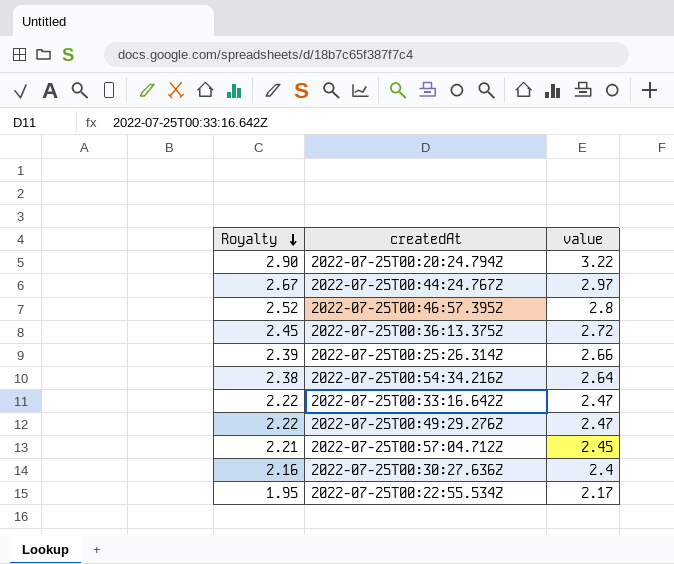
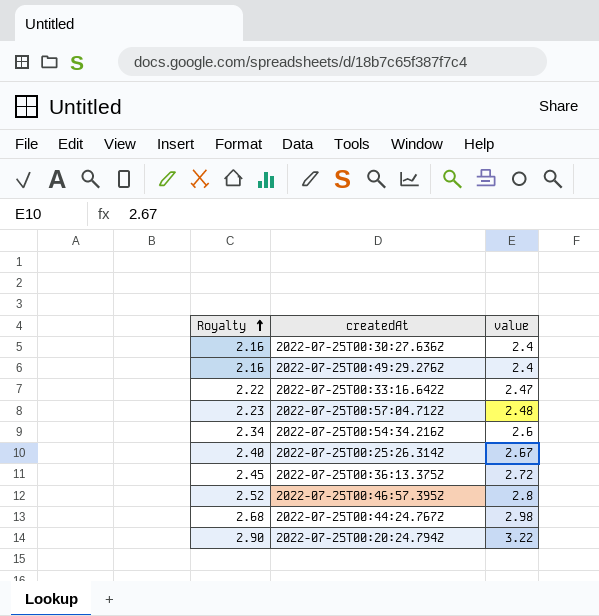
row order: Royalty descending -> Royalty ascending
row 2022-07-25T00:22:55.534Z: 1.95 | 2.17 -> none
2022-07-25T00:49:29.276Z | Royalty: 2.22 -> 2.16
2022-07-25T00:49:29.276Z | value: 2.47 -> 2.4
2022-07-25T00:57:04.712Z | Royalty: 2.21 -> 2.23
2022-07-25T00:57:04.712Z | value: 2.45 -> 2.48
2022-07-25T00:54:34.216Z | Royalty: 2.38 -> 2.34
2022-07-25T00:54:34.216Z | value: 2.64 -> 2.6
2022-07-25T00:25:26.314Z | Royalty: 2.39 -> 2.40
2022-07-25T00:25:26.314Z | value: 2.66 -> 2.67
2022-07-25T00:44:24.767Z | Royalty: 2.67 -> 2.68
2022-07-25T00:44:24.767Z | value: 2.97 -> 2.98

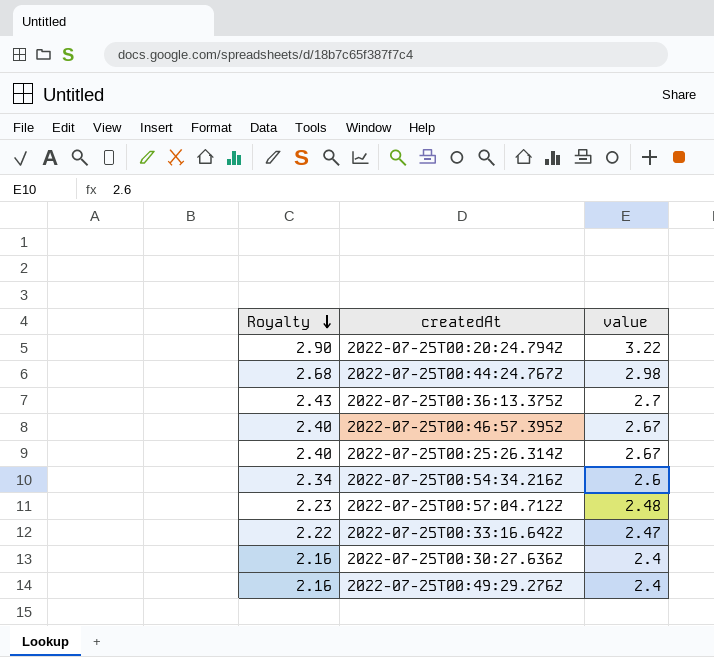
row order: Royalty ascending -> Royalty descending
2022-07-25T00:36:13.375Z | Royalty: 2.45 -> 2.43
2022-07-25T00:36:13.375Z | value: 2.72 -> 2.7
2022-07-25T00:46:57.395Z | Royalty: 2.52 -> 2.40
2022-07-25T00:46:57.395Z | value: 2.8 -> 2.67

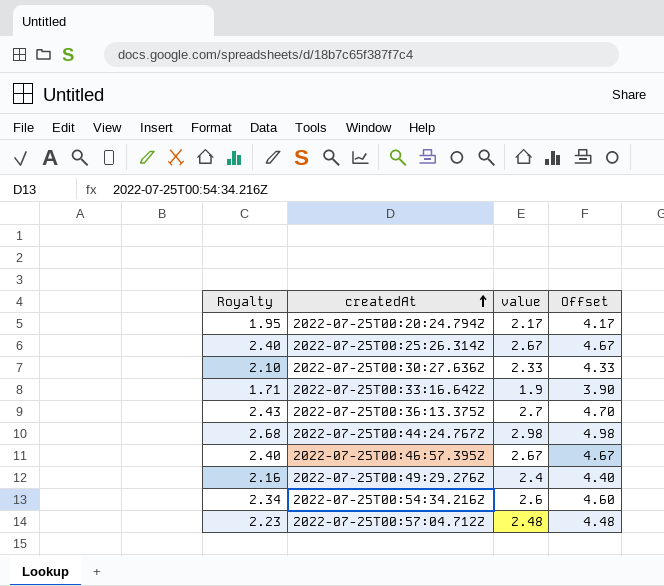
row order: Royalty descending -> createdAt ascending
column Offset | formula: none -> [value] + 2
2022-07-25T00:20:24.794Z | Royalty: 2.90 -> 1.95
2022-07-25T00:20:24.794Z | value: 3.22 -> 2.17
2022-07-25T00:30:27.636Z | Royalty: 2.16 -> 2.10
2022-07-25T00:30:27.636Z | value: 2.4 -> 2.33
2022-07-25T00:33:16.642Z | Royalty: 2.22 -> 1.71
2022-07-25T00:33:16.642Z | value: 2.47 -> 1.9

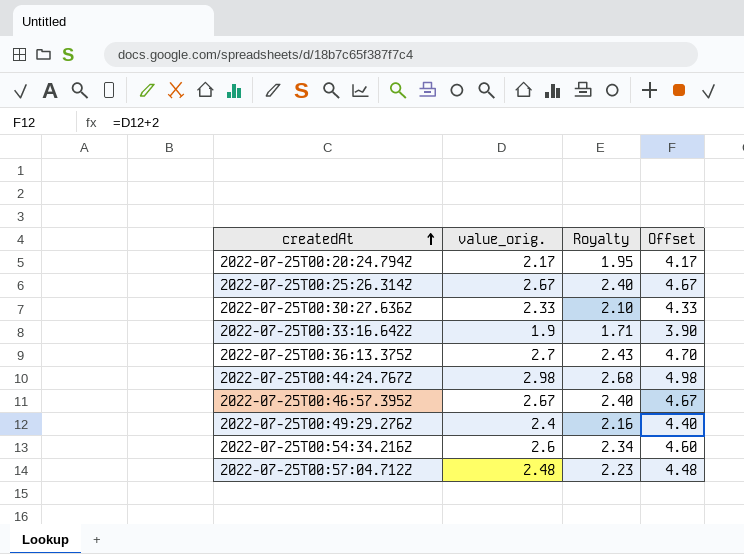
column name: value -> value_orig.
column Royalty | position: 1 -> 3

